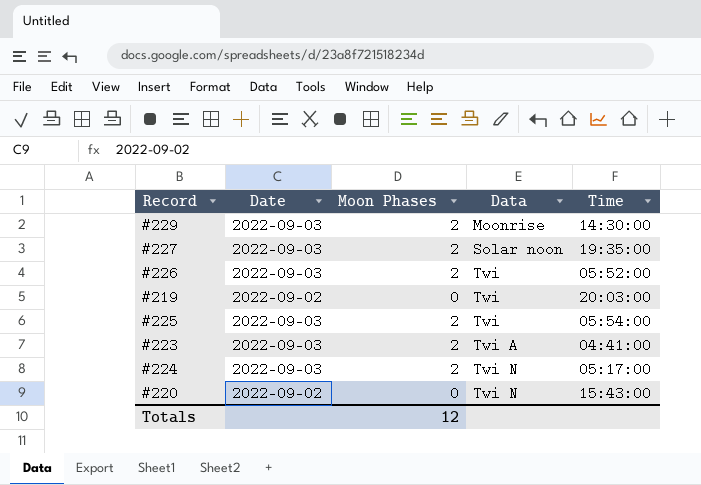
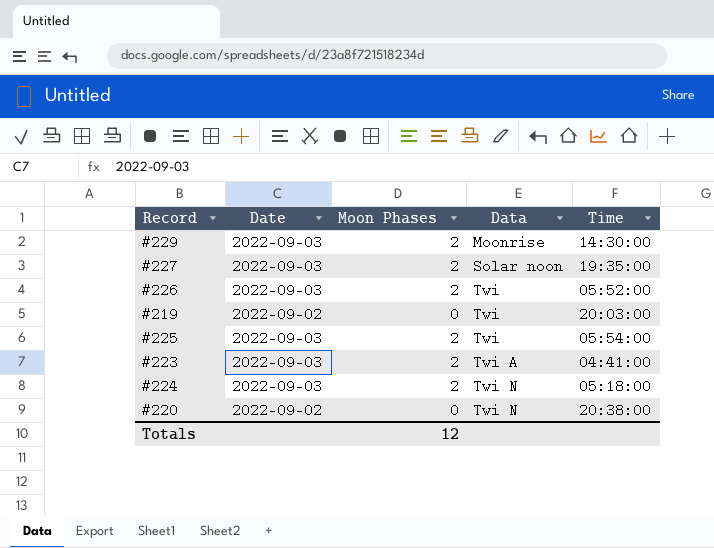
#224 | Time: 05:17:00 -> 05:18:00
#220 | Time: 15:43:00 -> 20:38:00

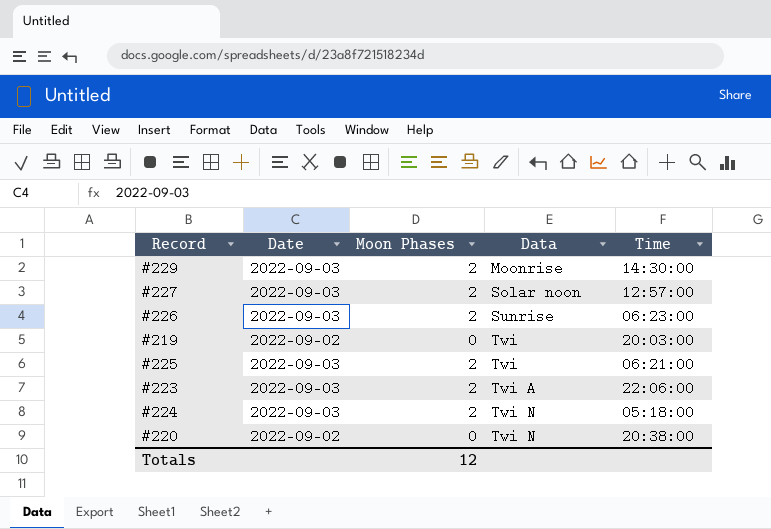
#227 | Time: 19:35:00 -> 12:57:00
#226 | Data: Twi -> Sunrise
#226 | Time: 05:52:00 -> 06:23:00
#225 | Time: 05:54:00 -> 06:21:00
#223 | Time: 04:41:00 -> 22:06:00

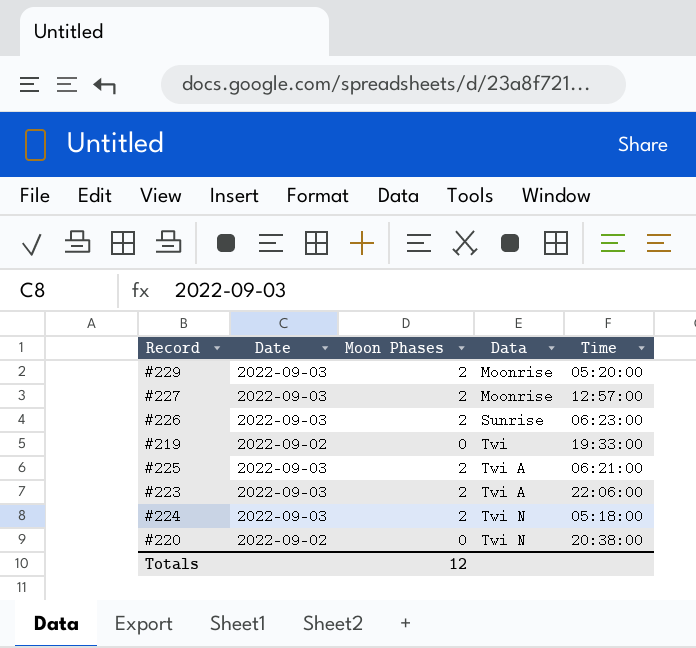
#229 | Time: 14:30:00 -> 05:20:00
#227 | Data: Solar noon -> Moonrise
#219 | Time: 20:03:00 -> 19:33:00
#225 | Data: Twi -> Twi A

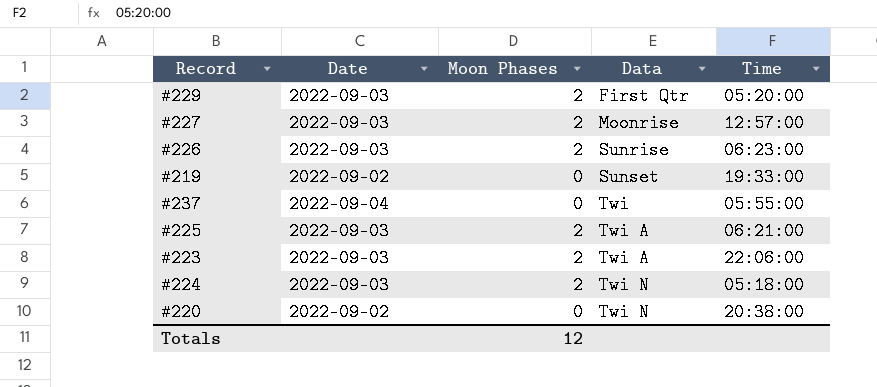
#229 | Data: Moonrise -> First Qtr
#219 | Data: Twi -> Sunset
row #237: none -> 2022-09-04 | 0 | Twi | 05:55:00

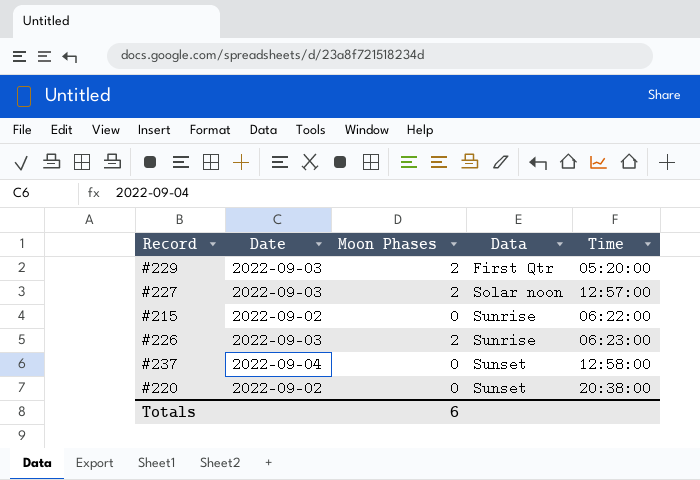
row #219: 2022-09-02 | 0 | Sunset | 19:33:00 -> none
row #225: 2022-09-03 | 2 | Twi A | 06:21:00 -> none
row #223: 2022-09-03 | 2 | Twi A | 22:06:00 -> none
row #224: 2022-09-03 | 2 | Twi N | 05:18:00 -> none
#227 | Data: Moonrise -> Solar noon
row #215: none -> 2022-09-02 | 0 | Sunrise | 06:22:00
#237 | Data: Twi -> Sunset
#237 | Time: 05:55:00 -> 12:58:00
#220 | Data: Twi N -> Sunset
Totals | Moon Phases: 12 -> 6

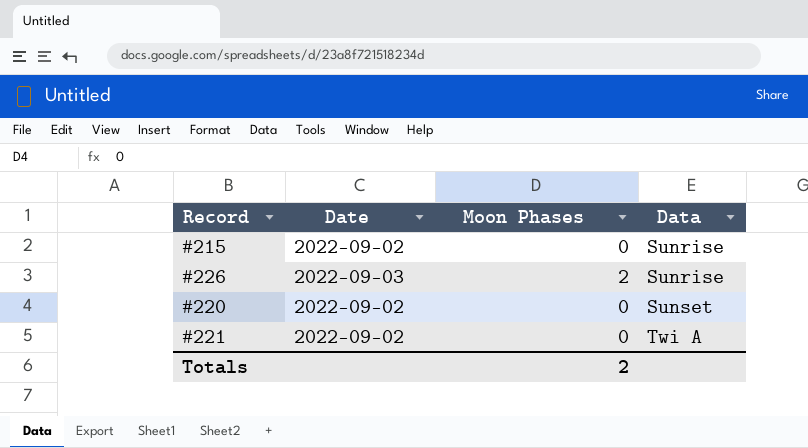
column Time | position: 5 -> none
row #229: 2022-09-03 | 2 | First Qtr | 05:20:00 -> none
row #227: 2022-09-03 | 2 | Solar noon | 12:57:00 -> none
row #237: 2022-09-04 | 0 | Sunset | 12:58:00 -> none
row #221: none -> 2022-09-02 | 0 | Twi A
Totals | Moon Phases: 6 -> 2

